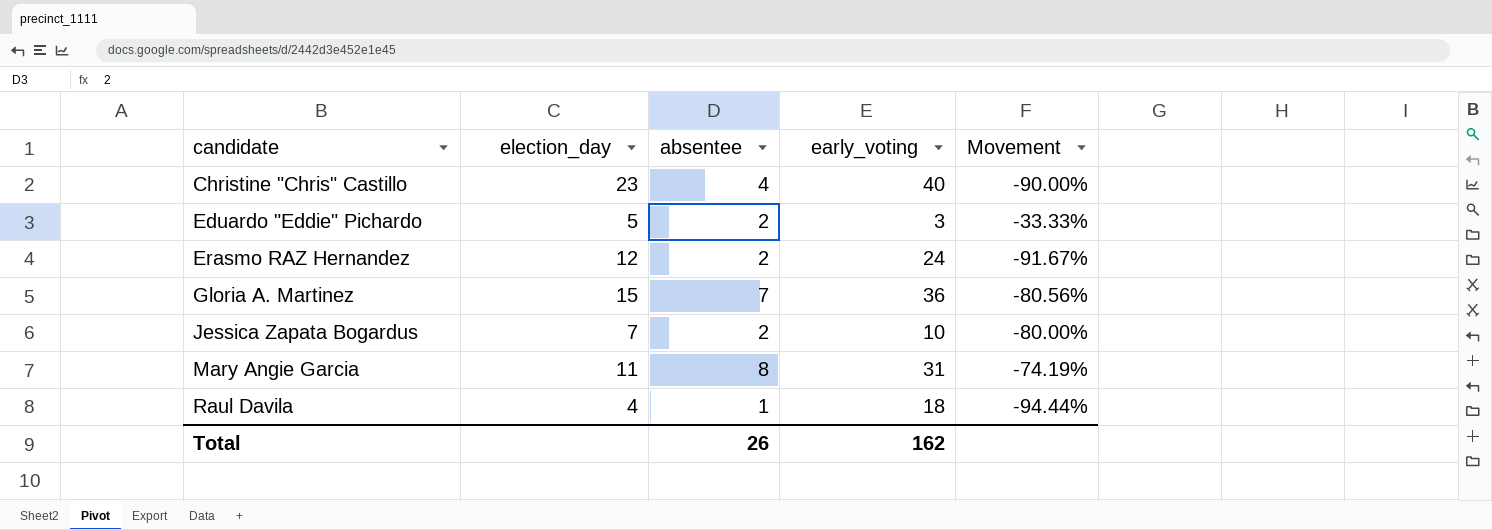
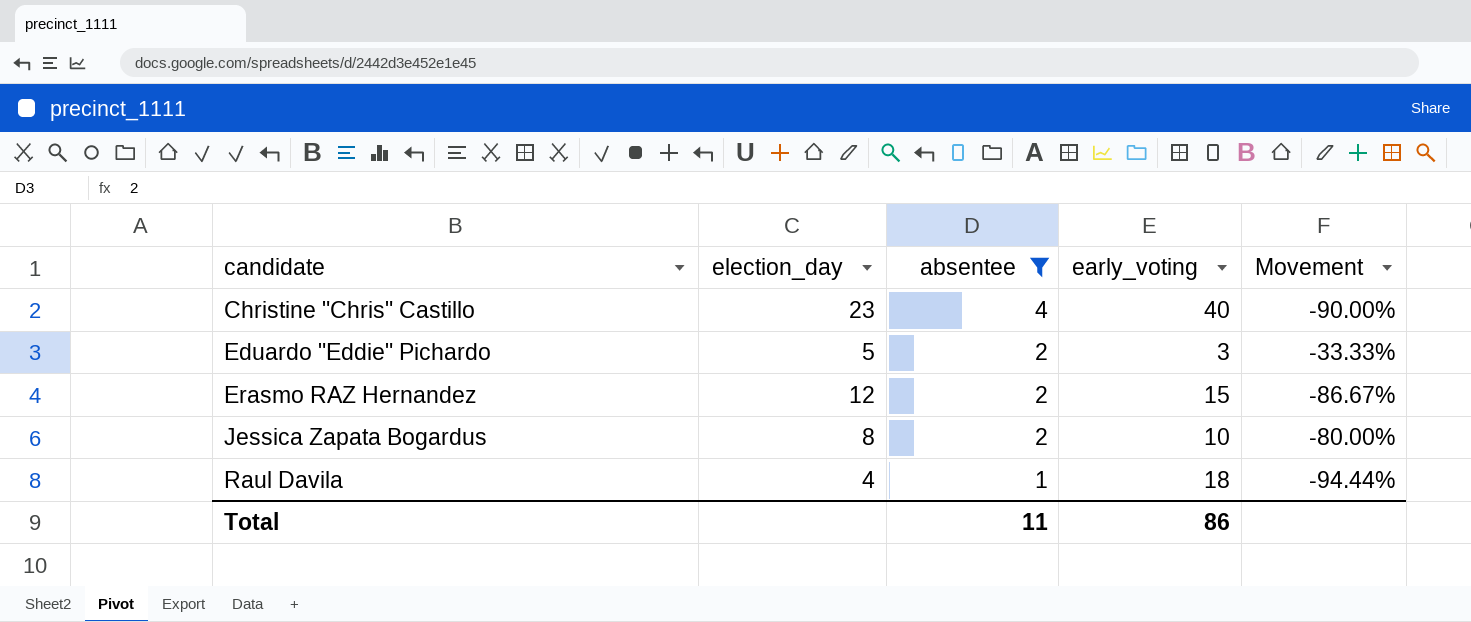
filter: none -> absentee <= 4
Erasmo RAZ Hernandez | early_voting: 24 -> 15
Erasmo RAZ Hernandez | Movement: -91.67% -> -86.67%
Jessica Zapata Bogardus | election_day: 7 -> 8
Total | absentee: 26 -> 11
Total | early_voting: 162 -> 86

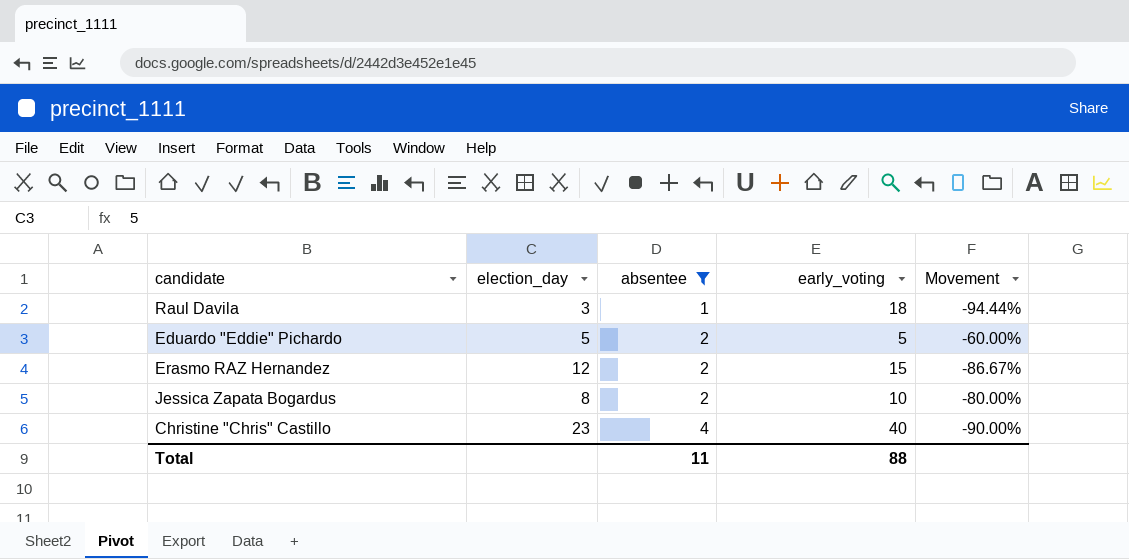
row order: candidate ascending -> absentee ascending
Raul Davila | election_day: 4 -> 3
Eduardo "Eddie" Pichardo | early_voting: 3 -> 5
Eduardo "Eddie" Pichardo | Movement: -33.33% -> -60.00%
Total | early_voting: 86 -> 88

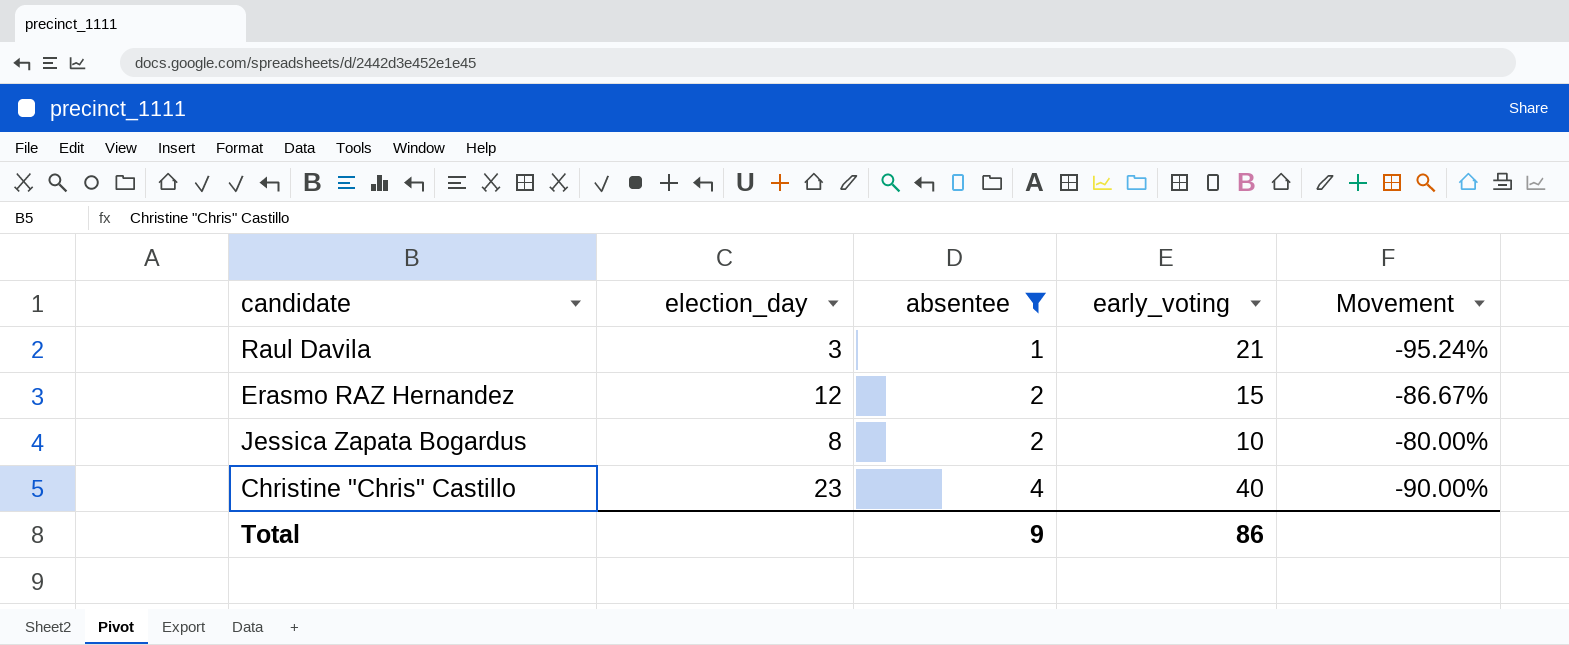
row Eduardo "Eddie" Pichardo: 5 | 2 | 5 | -60.00% -> none
Raul Davila | early_voting: 18 -> 21
Raul Davila | Movement: -94.44% -> -95.24%
Total | absentee: 11 -> 9
Total | early_voting: 88 -> 86

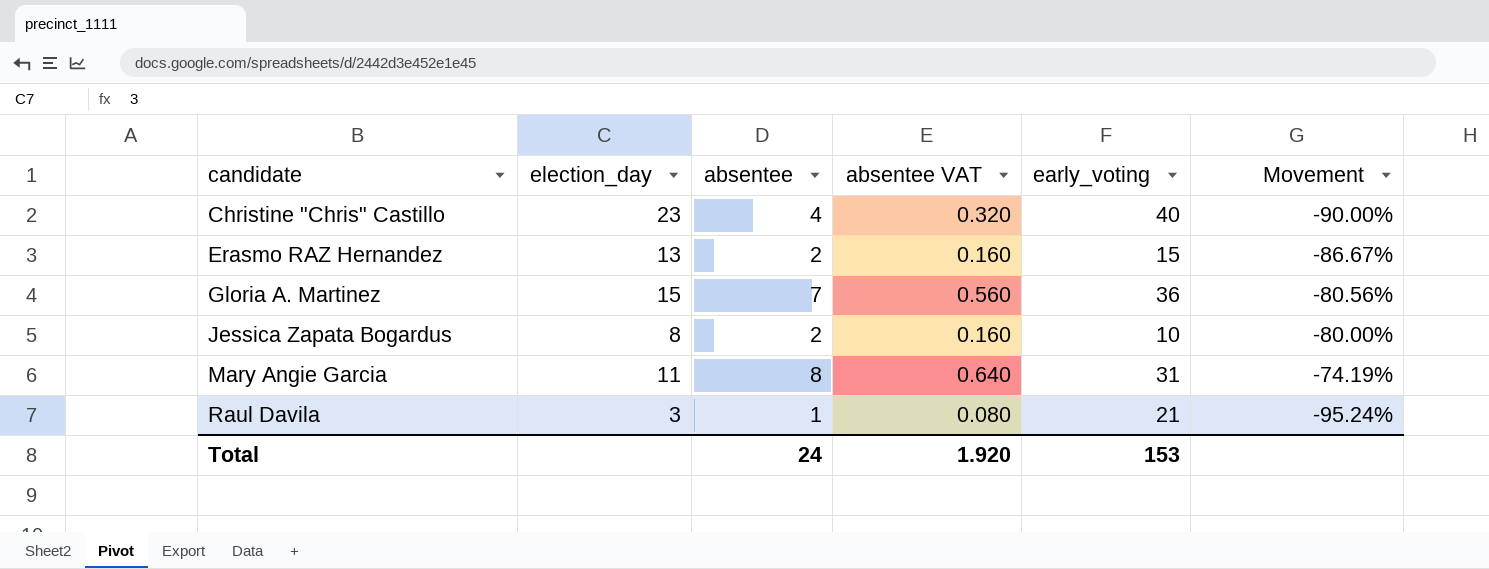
filter: absentee <= 4 -> none
row order: absentee ascending -> candidate ascending
column absentee VAT | formula: none -> [absentee] * 0.08
Erasmo RAZ Hernandez | election_day: 12 -> 13
Total | absentee: 9 -> 24
Total | early_voting: 86 -> 153

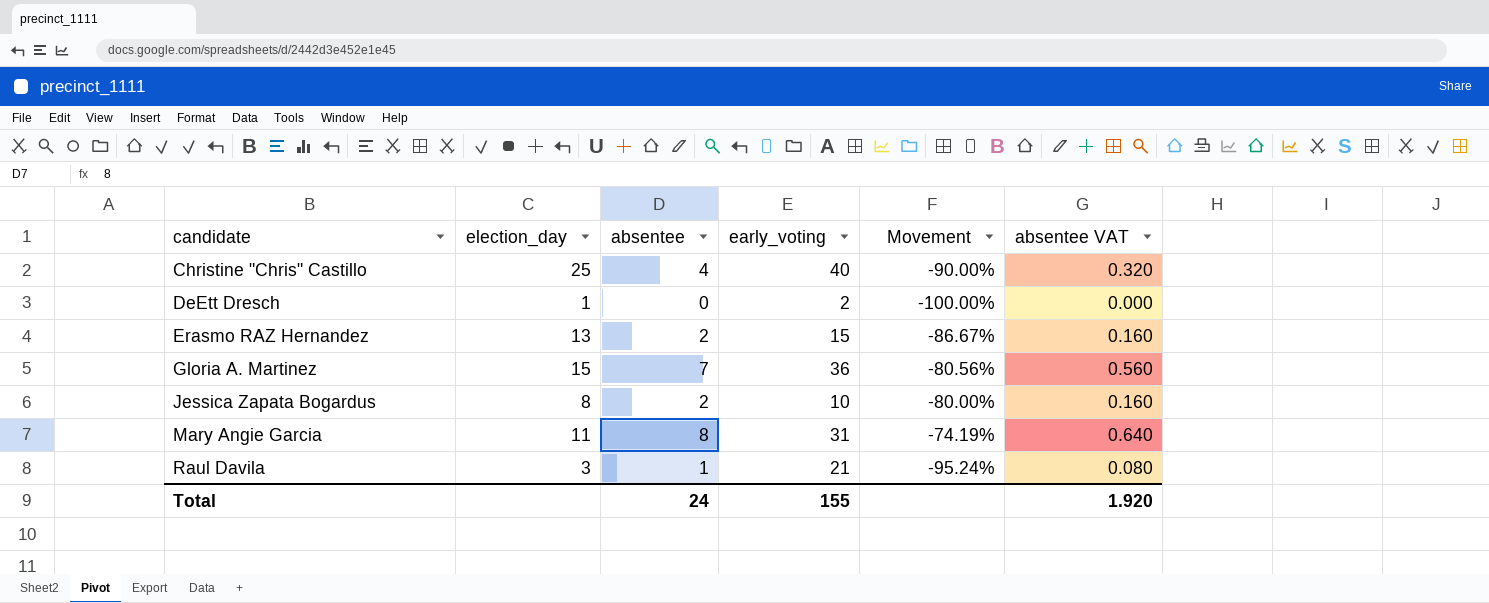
column absentee VAT | position: 4 -> 6
Christine "Chris" Castillo | election_day: 23 -> 25
row DeEtt Dresch: none -> 1 | 0 | 2 | -100.00% | 0.000
Total | early_voting: 153 -> 155

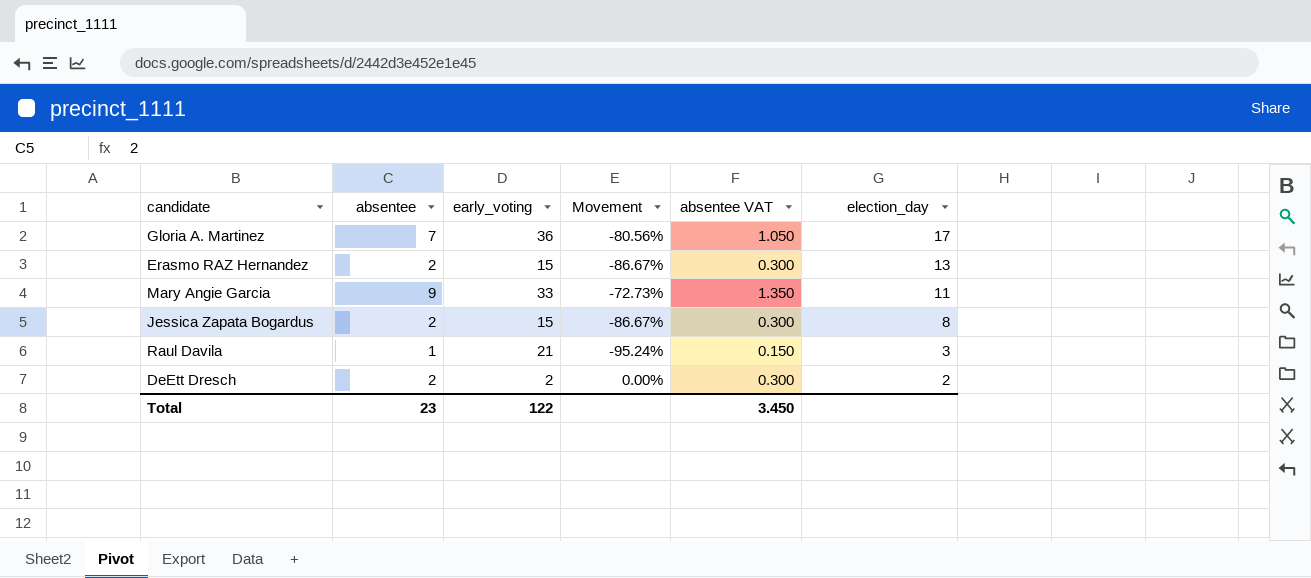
row order: candidate ascending -> election_day descending
column absentee VAT | formula: [absentee] * 0.08 -> [absentee] * 0.15
column election_day | position: 2 -> 6
row Christine "Chris" Castillo: 25 | 4 | 40 | -90.00% | 0.320 -> none
Gloria A. Martinez | election_day: 15 -> 17
Mary Angie Garcia | absentee: 8 -> 9
Mary Angie Garcia | early_voting: 31 -> 33
Mary Angie Garcia | Movement: -74.19% -> -72.73%
Jessica Zapata Bogardus | early_voting: 10 -> 15
Jessica Zapata Bogardus | Movement: -80.00% -> -86.67%
DeEtt Dresch | absentee: 0 -> 2
DeEtt Dresch | Movement: -100.00% -> 0.00%
DeEtt Dresch | election_day: 1 -> 2
Total | absentee: 24 -> 23
Total | early_voting: 155 -> 122
Total | absentee VAT: 1.920 -> 3.450

